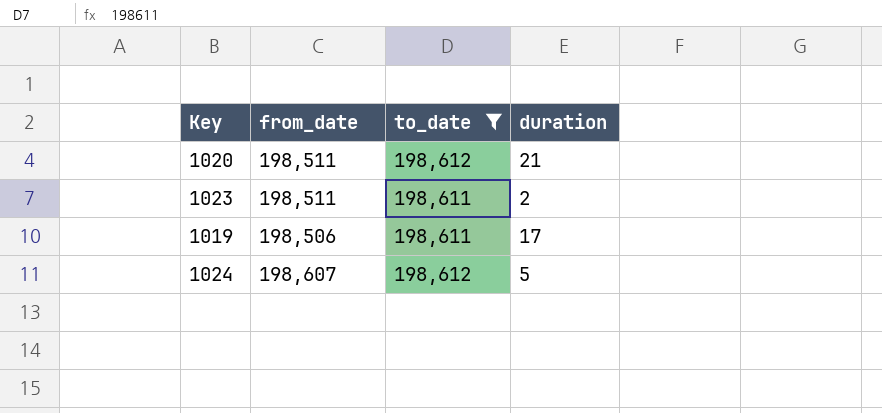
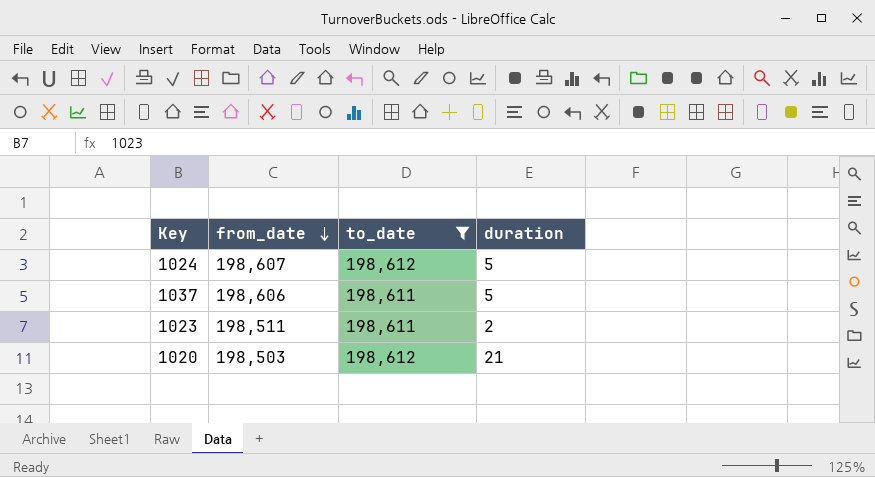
row order: none -> from_date descending
row 1019: 198,506 | 198,611 | 17 -> none
row 1037: none -> 198,606 | 198,611 | 5
1020 | from_date: 198,511 -> 198,503

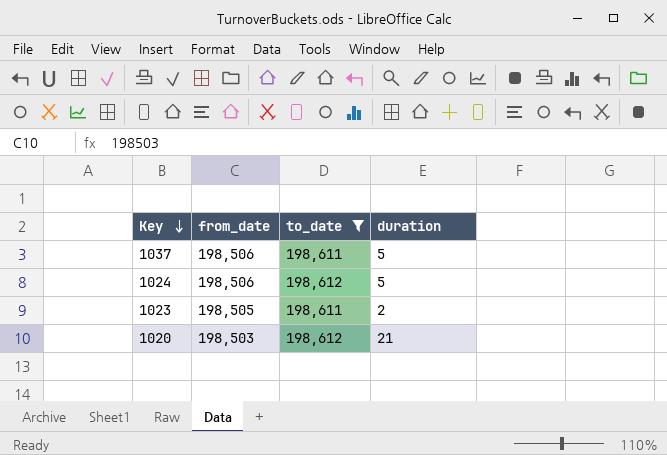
row order: from_date descending -> Key descending
1037 | from_date: 198,606 -> 198,506
1024 | from_date: 198,607 -> 198,506
1023 | from_date: 198,511 -> 198,505

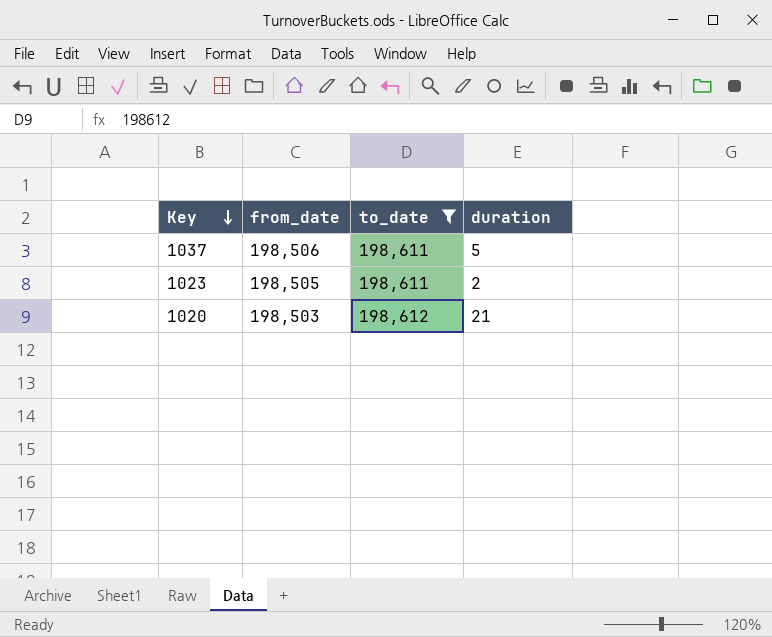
row 1024: 198,506 | 198,612 | 5 -> none

